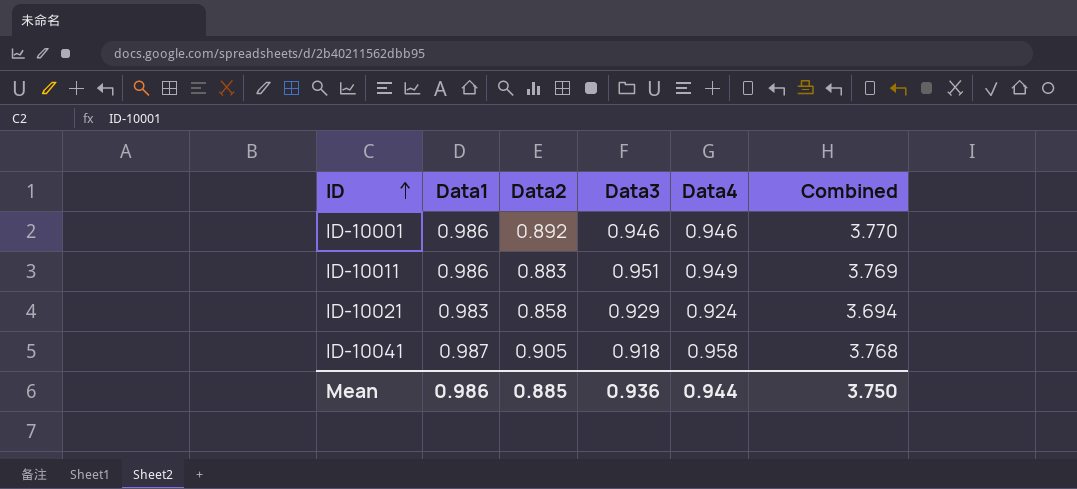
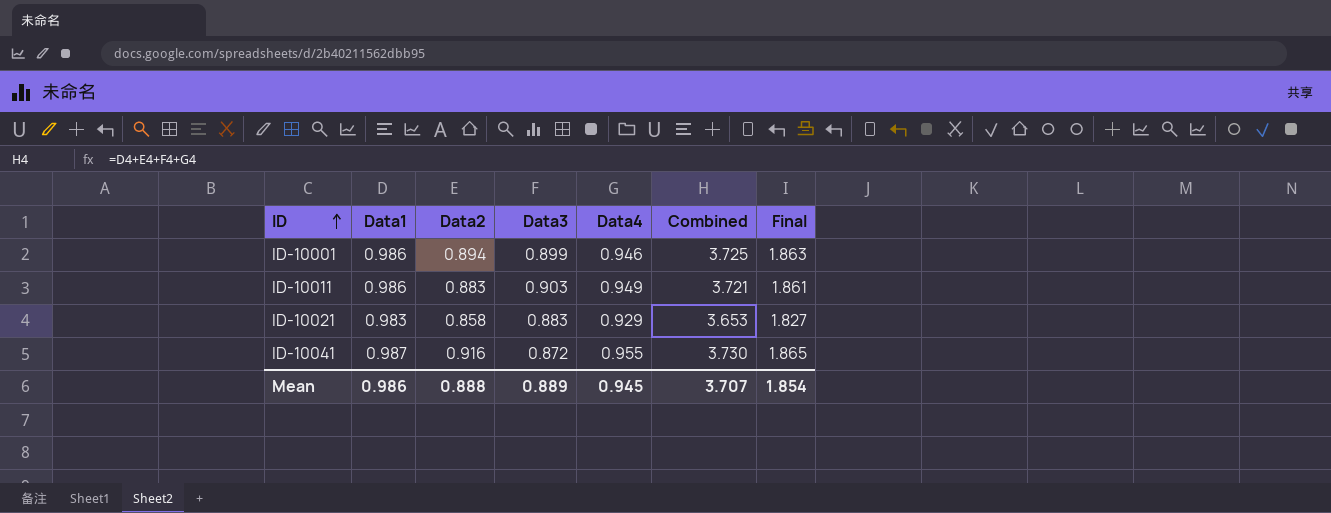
column Final | formula: none -> [Combined] * 0.5
ID-10001 | Data2: 0.892 -> 0.894
ID-10001 | Data3: 0.946 -> 0.899
ID-10001 | Combined: 3.770 -> 3.725
ID-10011 | Data3: 0.951 -> 0.903
ID-10011 | Combined: 3.769 -> 3.721
ID-10021 | Data3: 0.929 -> 0.883
ID-10021 | Data4: 0.924 -> 0.929
ID-10021 | Combined: 3.694 -> 3.653
ID-10041 | Data2: 0.905 -> 0.916
ID-10041 | Data3: 0.918 -> 0.872
ID-10041 | Data4: 0.958 -> 0.955
ID-10041 | Combined: 3.768 -> 3.730
Mean | Data2: 0.885 -> 0.888
Mean | Data3: 0.936 -> 0.889
Mean | Data4: 0.944 -> 0.945
Mean | Combined: 3.750 -> 3.707

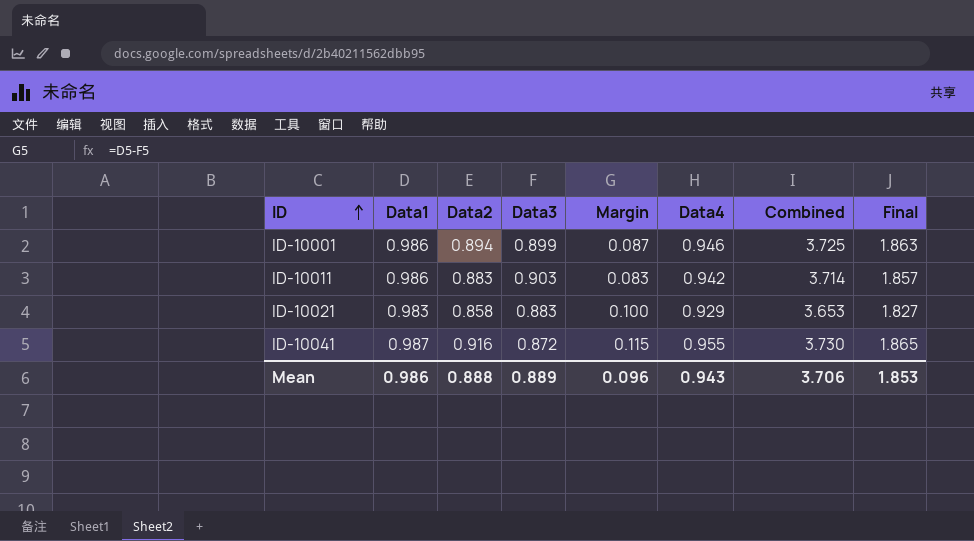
column Margin | formula: none -> [Data1] - [Data3]
ID-10011 | Data4: 0.949 -> 0.942
ID-10011 | Combined: 3.721 -> 3.714
ID-10011 | Final: 1.861 -> 1.857
Mean | Data4: 0.945 -> 0.943
Mean | Combined: 3.707 -> 3.706
Mean | Final: 1.854 -> 1.853

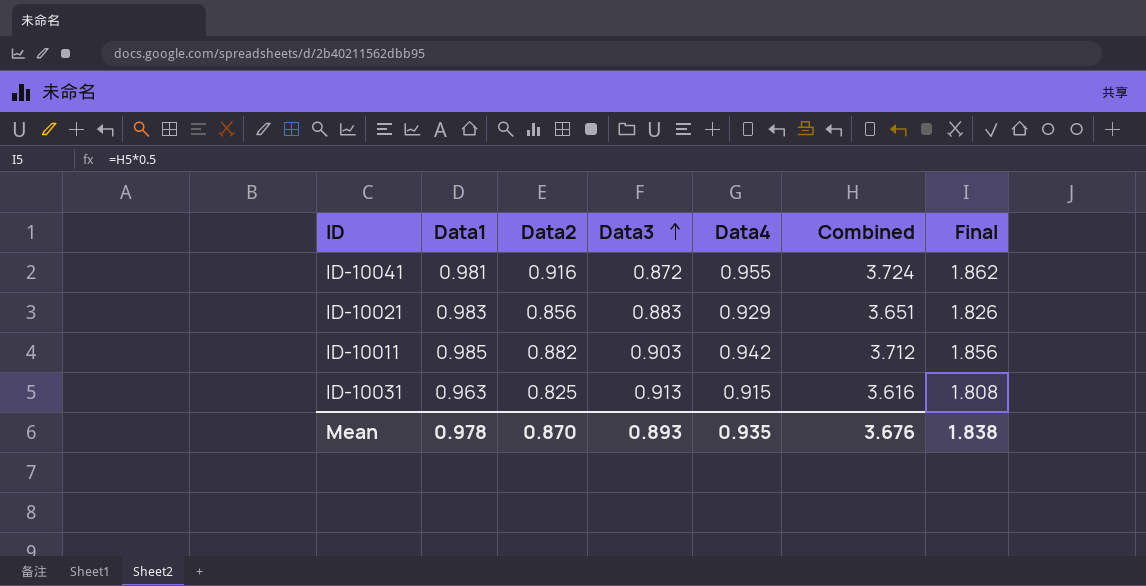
row order: ID ascending -> Data3 ascending
column Margin | formula: [Data1] - [Data3] -> none
row ID-10001: 0.986 | 0.894 | 0.899 | 0.087 | 0.946 | 3.725 | 1.863 -> none
ID-10041 | Data1: 0.987 -> 0.981
ID-10041 | Combined: 3.730 -> 3.724
ID-10041 | Final: 1.865 -> 1.862
ID-10021 | Data2: 0.858 -> 0.856
ID-10021 | Combined: 3.653 -> 3.651
ID-10021 | Final: 1.827 -> 1.826
ID-10011 | Data1: 0.986 -> 0.985
ID-10011 | Data2: 0.883 -> 0.882
ID-10011 | Combined: 3.714 -> 3.712
ID-10011 | Final: 1.857 -> 1.856
row ID-10031: none -> 0.963 | 0.825 | 0.913 | 0.915 | 3.616 | 1.808
Mean | Data1: 0.986 -> 0.978
Mean | Data2: 0.888 -> 0.870
Mean | Data3: 0.889 -> 0.893
Mean | Data4: 0.943 -> 0.935
Mean | Combined: 3.706 -> 3.676
Mean | Final: 1.853 -> 1.838

